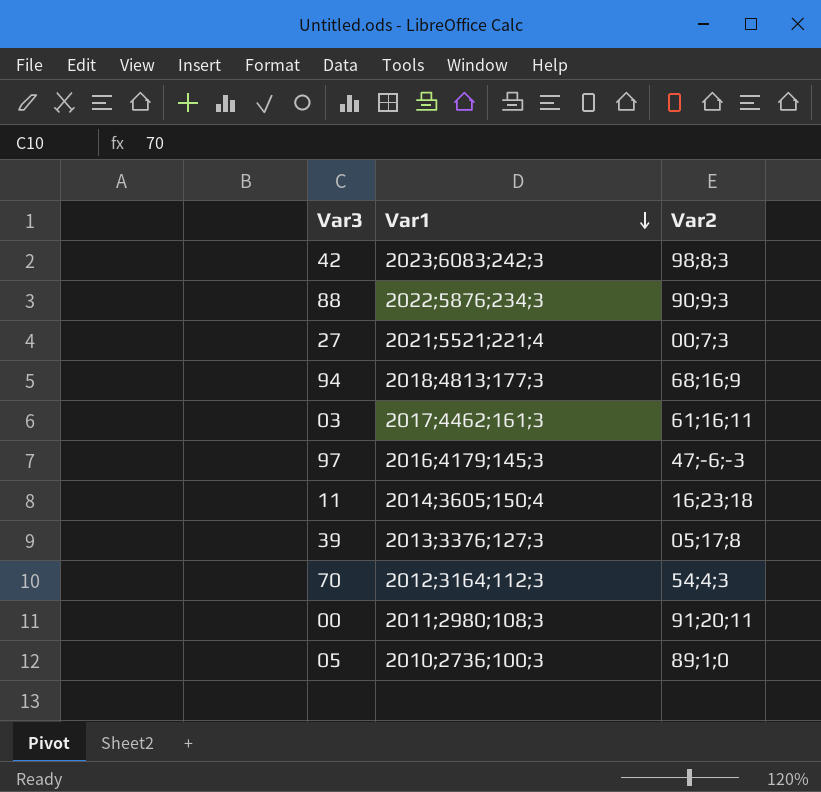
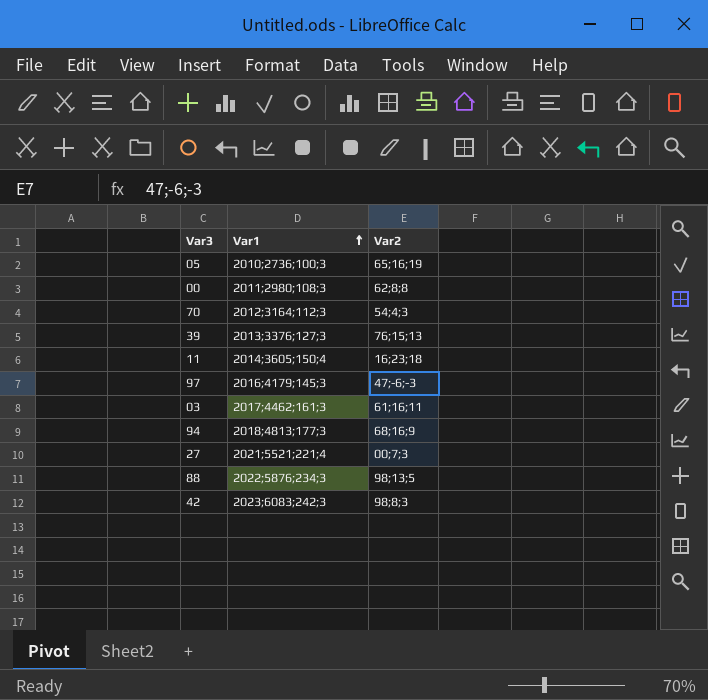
row order: Var1 descending -> Var1 ascending
05 | Var2: 89;1;0 -> 65;16;19
00 | Var2: 91;20;11 -> 62;8;8
39 | Var2: 05;17;8 -> 76;15;13
88 | Var2: 90;9;3 -> 98;13;5

